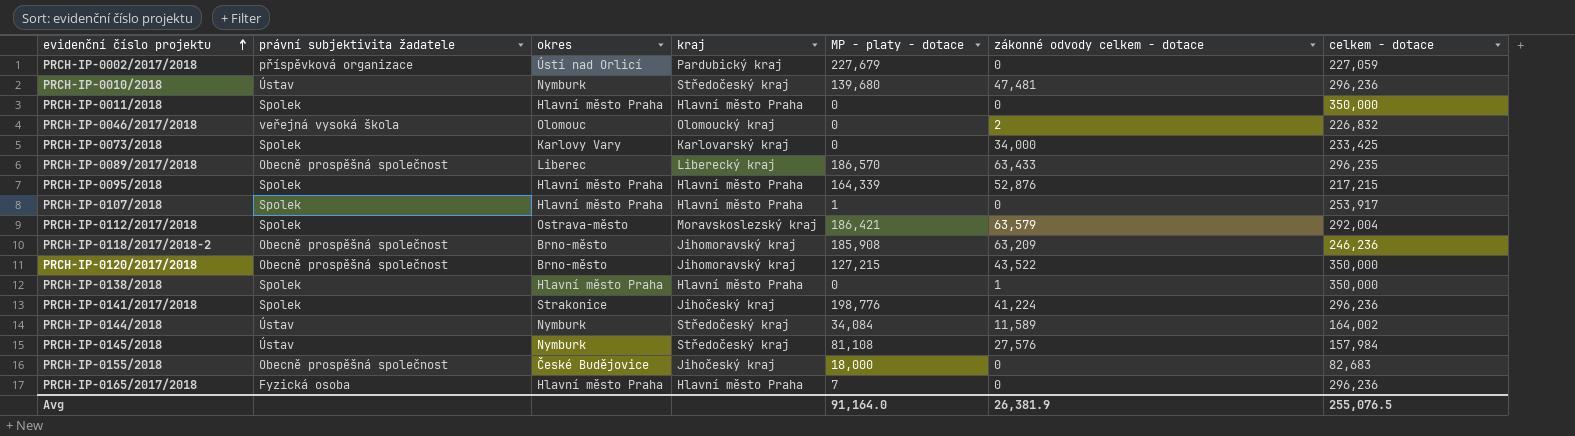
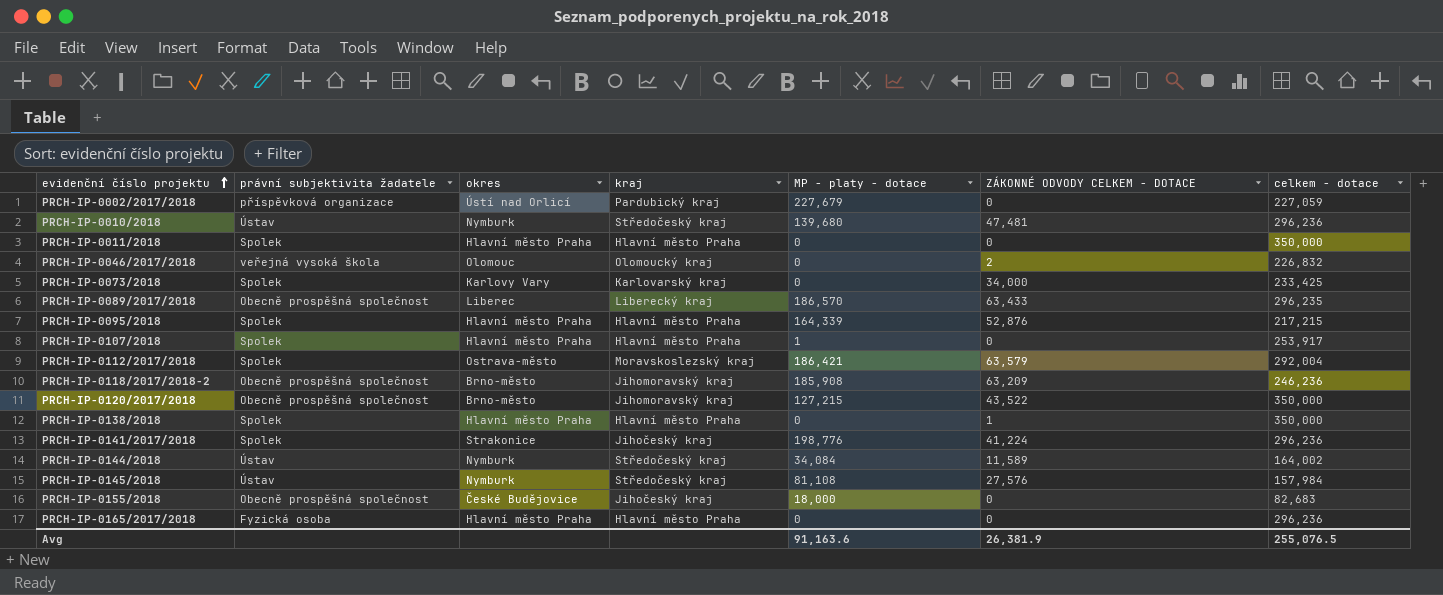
column name: zákonné odvody celkem - dotace -> ZÁKONNÉ ODVODY CELKEM - DOTACE
PRCH-IP-0165/2017/2018 | MP - platy - dotace: 7 -> 0
Avg | MP - platy - dotace: 91,164.0 -> 91,163.6

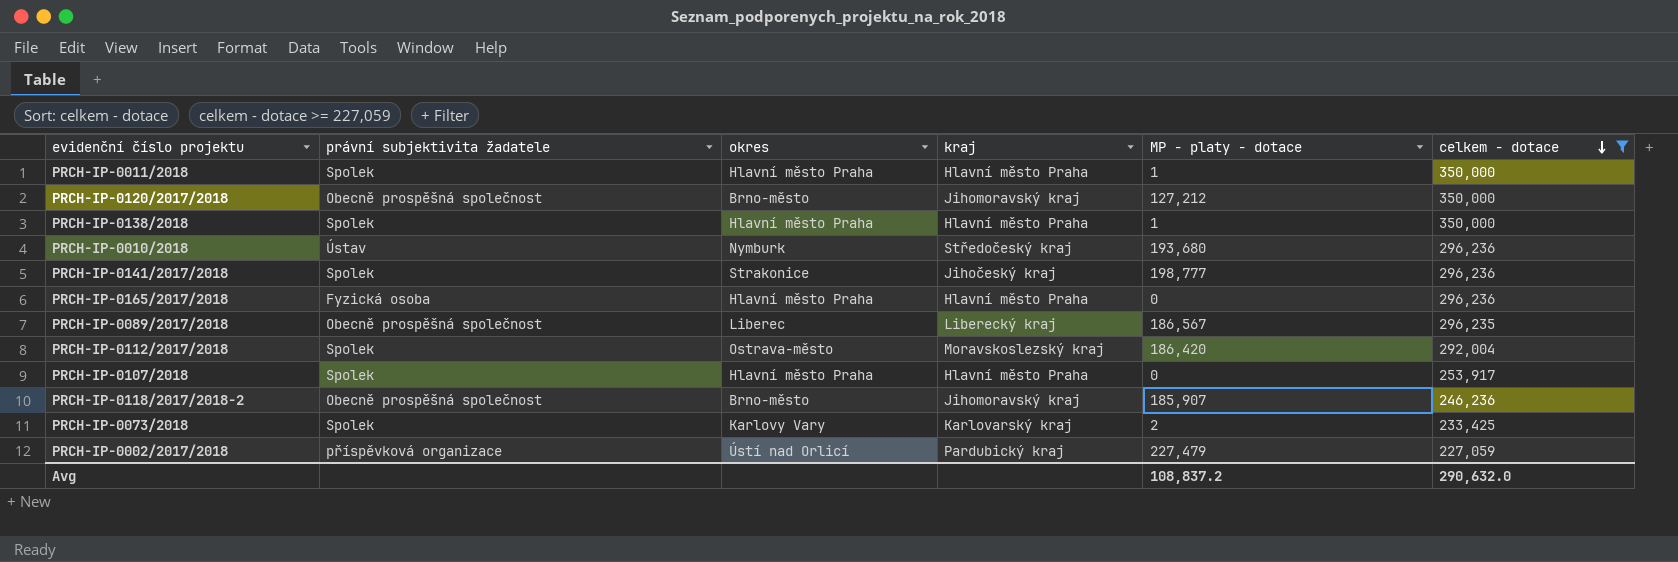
filter: none -> celkem - dotace >= 227,059
row order: evidenční číslo projektu ascending -> celkem - dotace descending
column ZÁKONNÉ ODVODY CELKEM - DOTACE | position: 6 -> none
PRCH-IP-0011/2018 | MP - platy - dotace: 0 -> 1
PRCH-IP-0120/2017/2018 | MP - platy - dotace: 127,215 -> 127,212
PRCH-IP-0138/2018 | MP - platy - dotace: 0 -> 1
PRCH-IP-0010/2018 | MP - platy - dotace: 139,680 -> 193,680
PRCH-IP-0141/2017/2018 | MP - platy - dotace: 198,776 -> 198,777
PRCH-IP-0089/2017/2018 | MP - platy - dotace: 186,570 -> 186,567
PRCH-IP-0112/2017/2018 | MP - platy - dotace: 186,421 -> 186,420
PRCH-IP-0107/2018 | MP - platy - dotace: 1 -> 0
PRCH-IP-0118/2017/2018-2 | MP - platy - dotace: 185,908 -> 185,907
PRCH-IP-0073/2018 | MP - platy - dotace: 0 -> 2
PRCH-IP-0002/2017/2018 | MP - platy - dotace: 227,679 -> 227,479
Avg | MP - platy - dotace: 91,163.6 -> 108,837.2
Avg | celkem - dotace: 255,076.5 -> 290,632.0

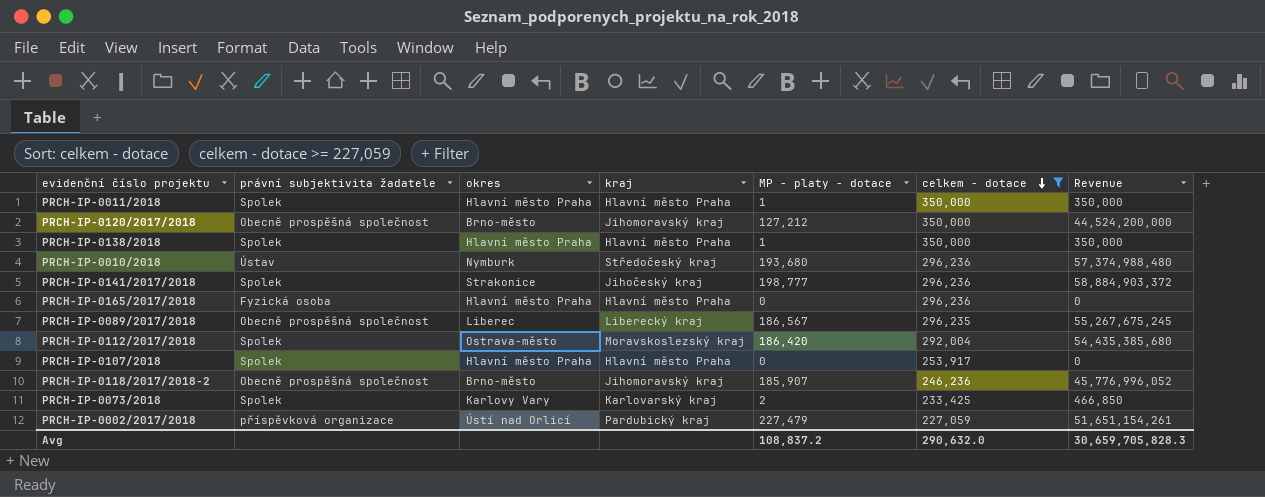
column Revenue | formula: none -> [MP - platy - dotace] * [celkem - dotace]

